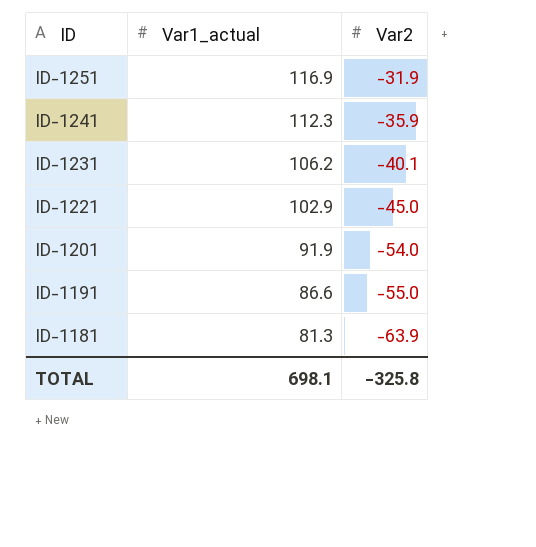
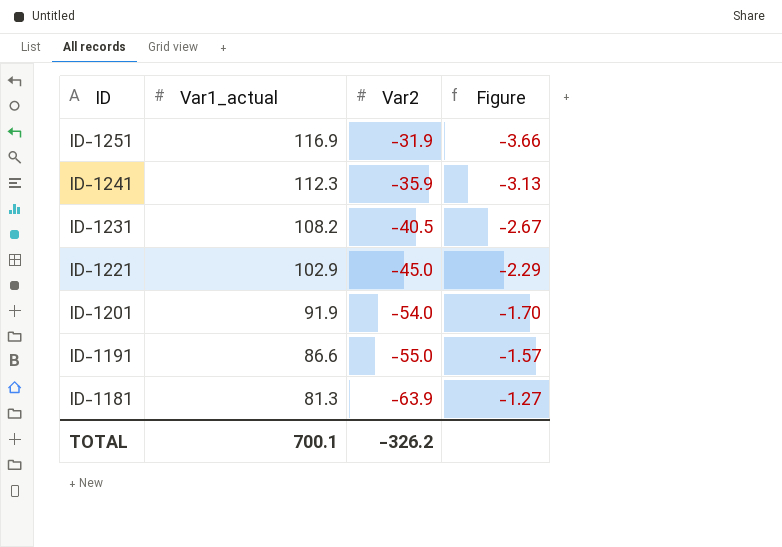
column Figure | formula: none -> [Var1_actual] / [Var2]
ID-1231 | Var1_actual: 106.2 -> 108.2
ID-1231 | Var2: -40.1 -> -40.5
TOTAL | Var1_actual: 698.1 -> 700.1
TOTAL | Var2: -325.8 -> -326.2

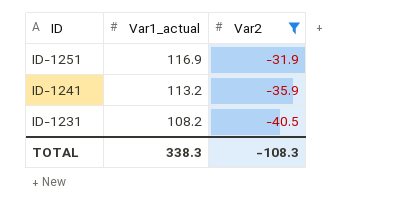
filter: none -> Var2 >= -40.5
column Figure | formula: [Var1_actual] / [Var2] -> none
ID-1241 | Var1_actual: 112.3 -> 113.2
TOTAL | Var1_actual: 700.1 -> 338.3
TOTAL | Var2: -326.2 -> -108.3

